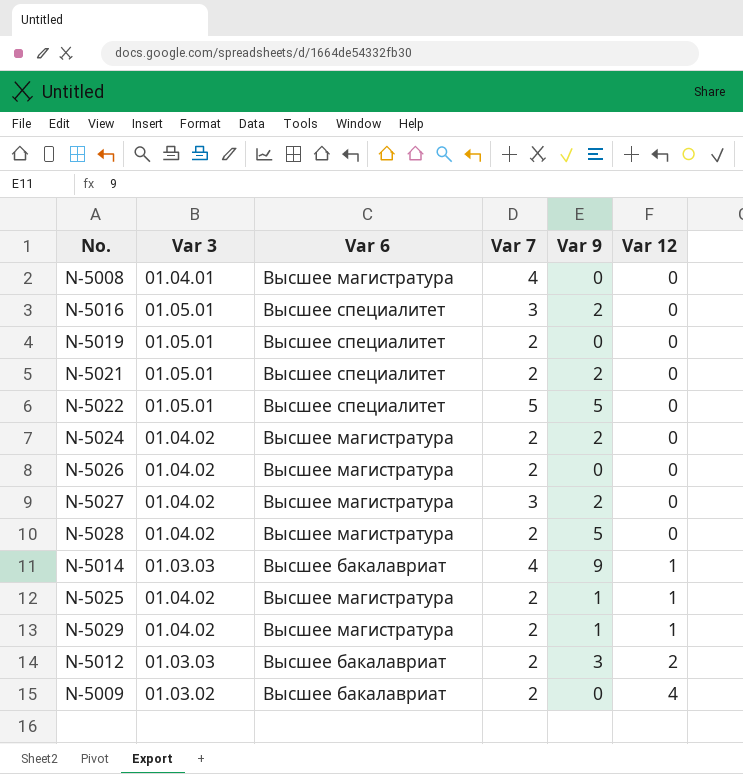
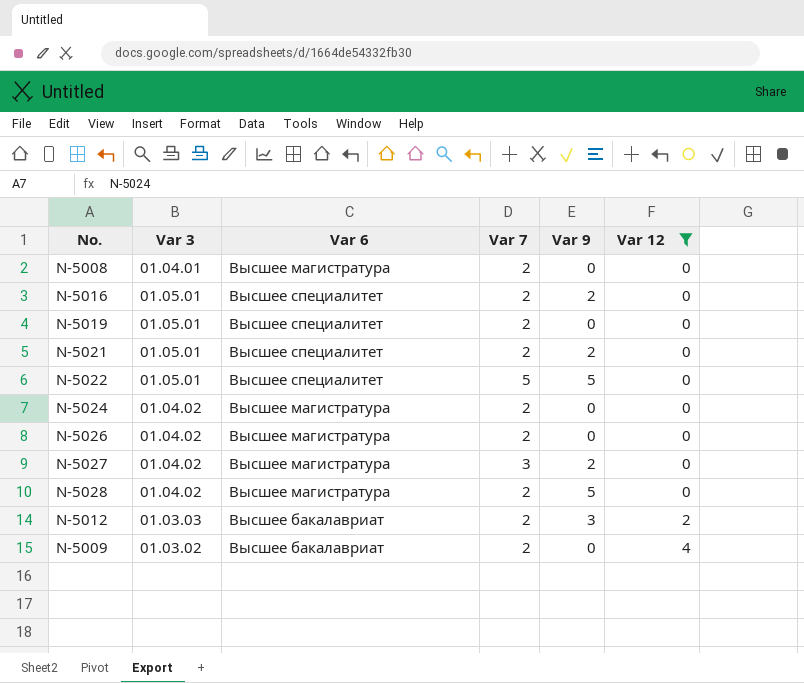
filter: none -> Var 12 != 1
N-5008 | Var 7: 4 -> 2
N-5016 | Var 7: 3 -> 2
N-5024 | Var 9: 2 -> 0

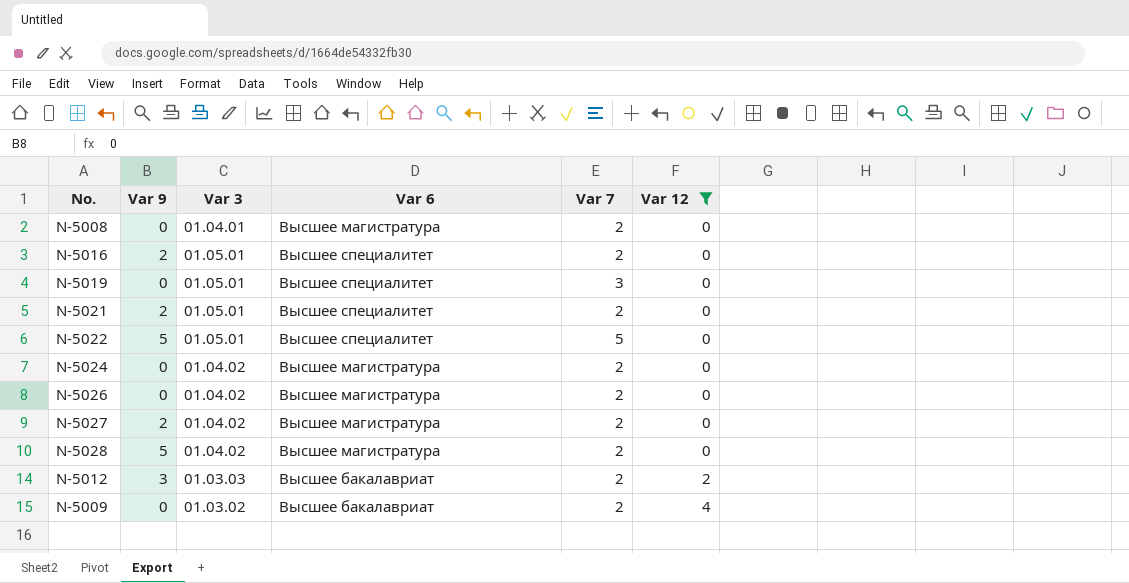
column Var 9 | position: 5 -> 2
N-5019 | Var 7: 2 -> 3
N-5027 | Var 7: 3 -> 2

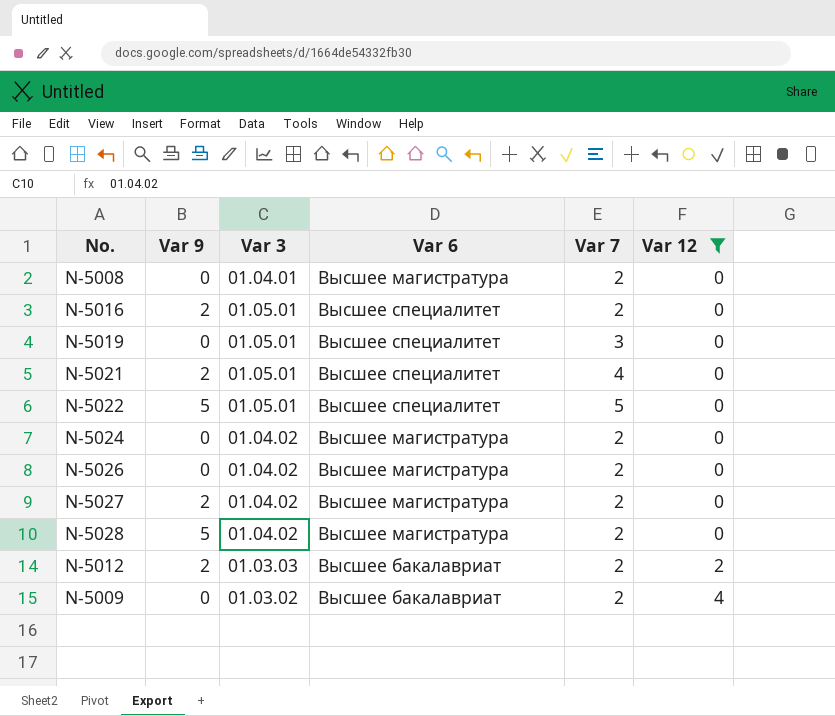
N-5021 | Var 7: 2 -> 4
N-5012 | Var 9: 3 -> 2

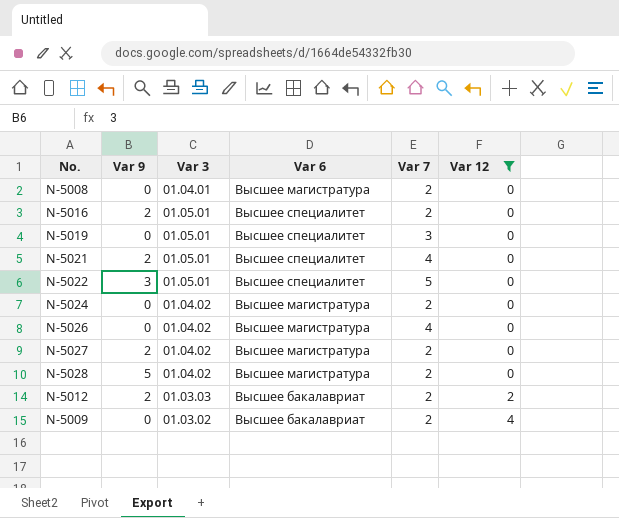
N-5022 | Var 9: 5 -> 3
N-5026 | Var 7: 2 -> 4

